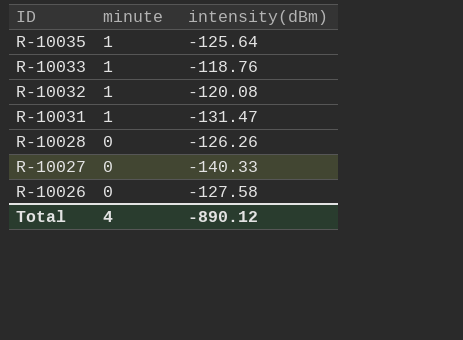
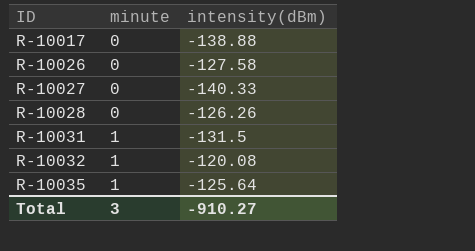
row order: ID descending -> ID ascending
row R-10033: 1 | -118.76 -> none
row R-10017: none -> 0 | -138.88
R-10031 | intensity(dBm): -131.47 -> -131.5
Total | minute: 4 -> 3
Total | intensity(dBm): -890.12 -> -910.27

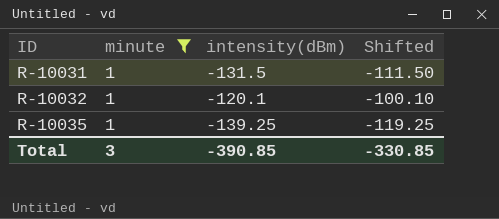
filter: none -> minute = 1
column Shifted | formula: none -> [intensity(dBm)] + 20
R-10032 | intensity(dBm): -120.08 -> -120.1
R-10035 | intensity(dBm): -125.64 -> -139.25
Total | intensity(dBm): -910.27 -> -390.85

